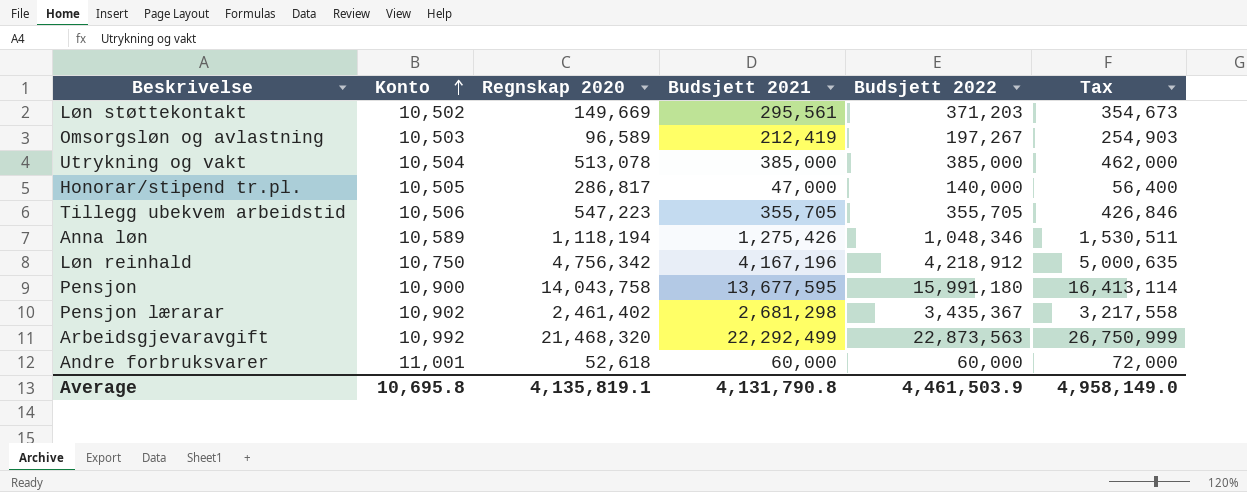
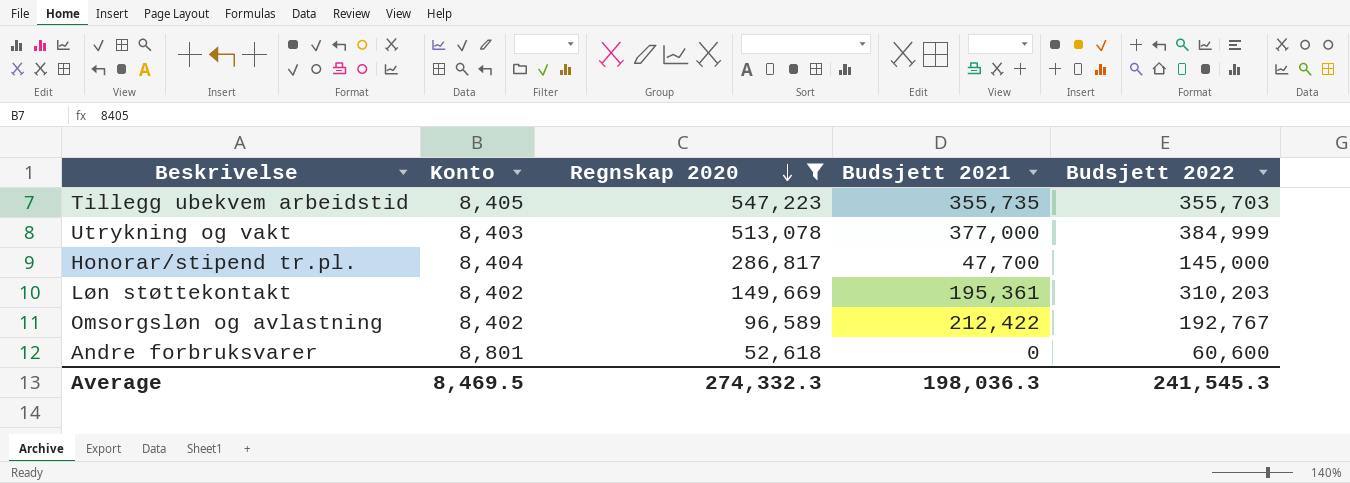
filter: none -> Regnskap 2020 <= 547,223
row order: Konto ascending -> Regnskap 2020 descending
column Tax | formula: [Budsjett 2021] * 1.2 -> none
Tillegg ubekvem arbeidstid | Konto: 10,506 -> 8,405
Tillegg ubekvem arbeidstid | Budsjett 2021: 355,705 -> 355,735
Tillegg ubekvem arbeidstid | Budsjett 2022: 355,705 -> 355,703
Utrykning og vakt | Konto: 10,504 -> 8,403
Utrykning og vakt | Budsjett 2021: 385,000 -> 377,000
Utrykning og vakt | Budsjett 2022: 385,000 -> 384,999
Honorar/stipend tr.pl. | Konto: 10,505 -> 8,404
Honorar/stipend tr.pl. | Budsjett 2021: 47,000 -> 47,700
Honorar/stipend tr.pl. | Budsjett 2022: 140,000 -> 145,000
Løn støttekontakt | Konto: 10,502 -> 8,402
Løn støttekontakt | Budsjett 2021: 295,561 -> 195,361
Løn støttekontakt | Budsjett 2022: 371,203 -> 310,203
Omsorgsløn og avlastning | Konto: 10,503 -> 8,402
Omsorgsløn og avlastning | Budsjett 2021: 212,419 -> 212,422
Omsorgsløn og avlastning | Budsjett 2022: 197,267 -> 192,767
Andre forbruksvarer | Konto: 11,001 -> 8,801
Andre forbruksvarer | Budsjett 2021: 60,000 -> 0
Andre forbruksvarer | Budsjett 2022: 60,000 -> 60,600
Average | Konto: 10,695.8 -> 8,469.5
Average | Regnskap 2020: 4,135,819.1 -> 274,332.3
Average | Budsjett 2021: 4,131,790.8 -> 198,036.3
Average | Budsjett 2022: 4,461,503.9 -> 241,545.3

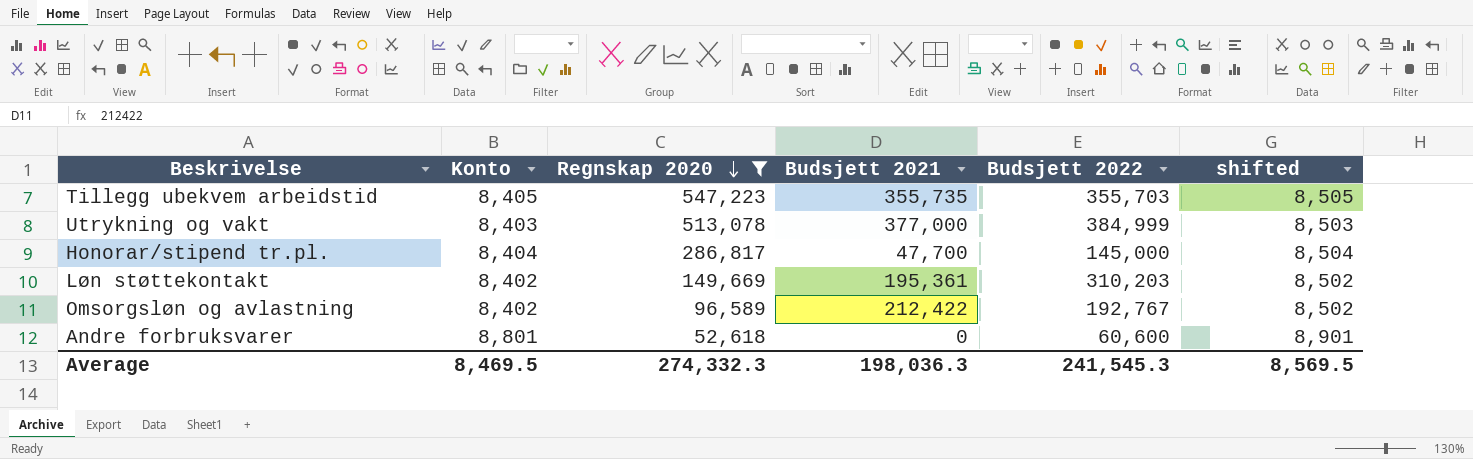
column shifted | formula: none -> [Konto] + 100

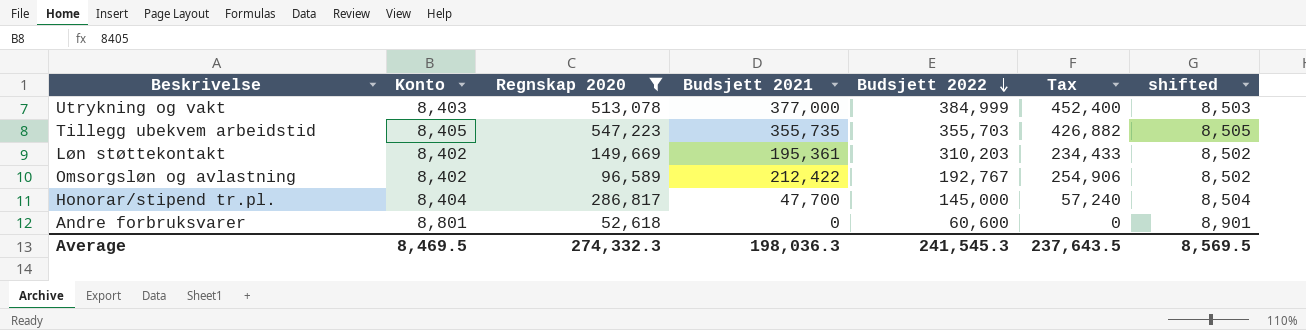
row order: Regnskap 2020 descending -> Budsjett 2022 descending
column Tax | formula: none -> [Budsjett 2021] * 1.2

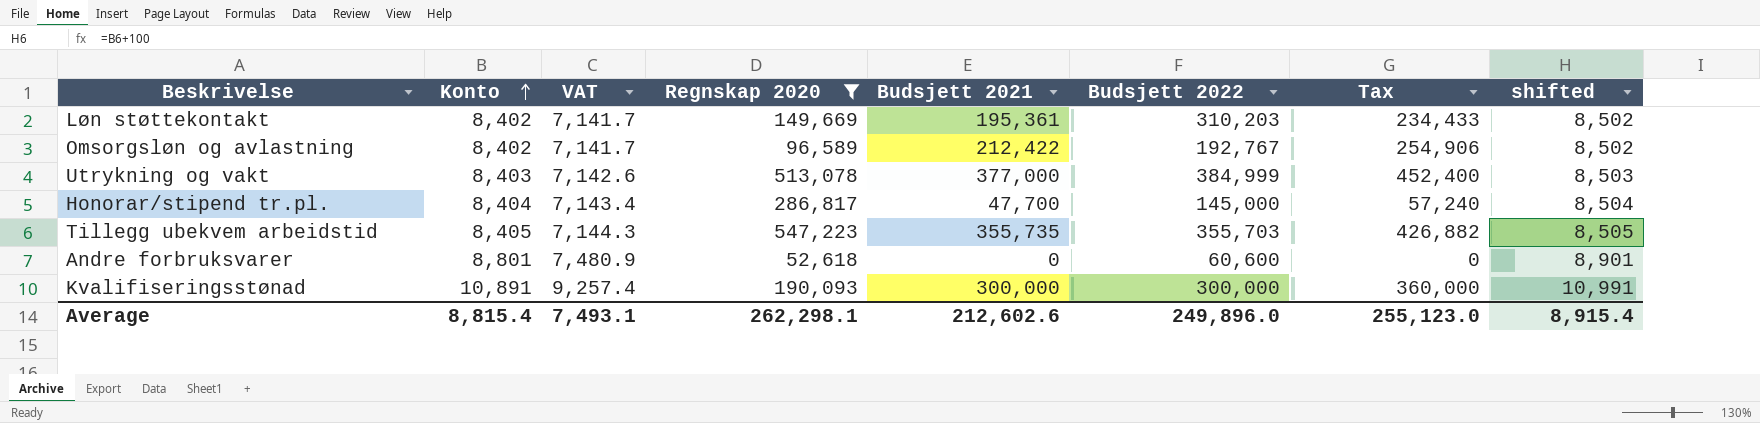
row order: Budsjett 2022 descending -> Konto ascending
column VAT | formula: none -> [Konto] * 0.85
row Kvalifiseringsstønad: none -> 10,891 | 9,257.4 | 190,093 | 300,000 | 300,000 | 360,000 | 10,991
Average | Konto: 8,469.5 -> 8,815.4
Average | Regnskap 2020: 274,332.3 -> 262,298.1
Average | Budsjett 2021: 198,036.3 -> 212,602.6
Average | Budsjett 2022: 241,545.3 -> 249,896.0
Average | Tax: 237,643.5 -> 255,123.0
Average | shifted: 8,569.5 -> 8,915.4

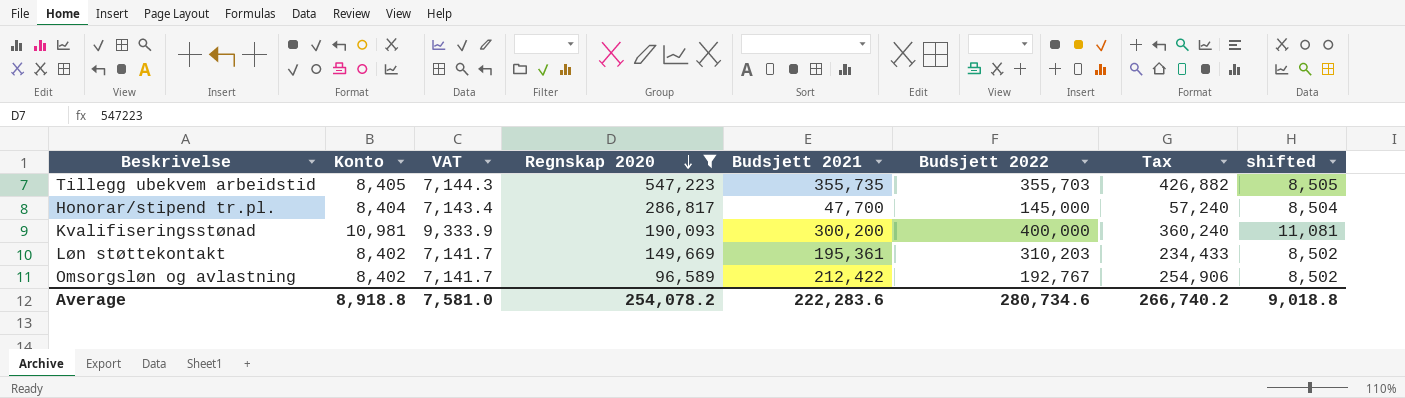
row order: Konto ascending -> Regnskap 2020 descending
row Utrykning og vakt: 8,403 | 7,142.6 | 513,078 | 377,000 | 384,999 | 452,400 | 8,503 -> none
row Andre forbruksvarer: 8,801 | 7,480.9 | 52,618 | 0 | 60,600 | 0 | 8,901 -> none
Kvalifiseringsstønad | Konto: 10,891 -> 10,981
Kvalifiseringsstønad | VAT: 9,257.4 -> 9,333.9
Kvalifiseringsstønad | Budsjett 2021: 300,000 -> 300,200
Kvalifiseringsstønad | Budsjett 2022: 300,000 -> 400,000
Kvalifiseringsstønad | Tax: 360,000 -> 360,240
Kvalifiseringsstønad | shifted: 10,991 -> 11,081
Average | Konto: 8,815.4 -> 8,918.8
Average | VAT: 7,493.1 -> 7,581.0
Average | Regnskap 2020: 262,298.1 -> 254,078.2
Average | Budsjett 2021: 212,602.6 -> 222,283.6
Average | Budsjett 2022: 249,896.0 -> 280,734.6
Average | Tax: 255,123.0 -> 266,740.2
Average | shifted: 8,915.4 -> 9,018.8

